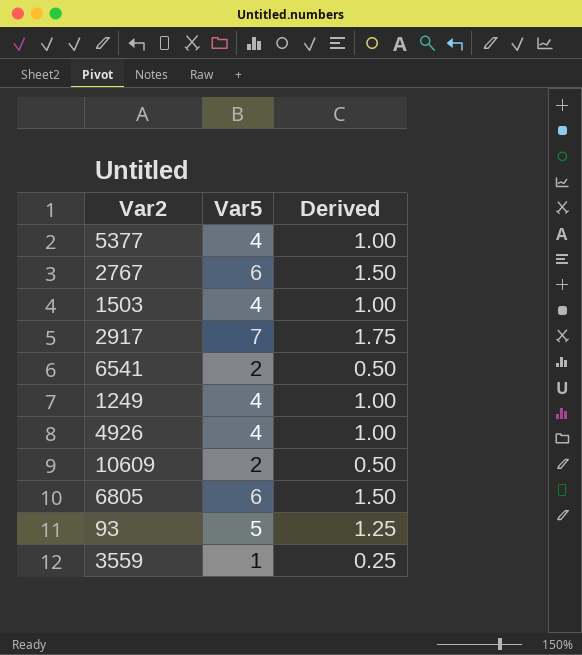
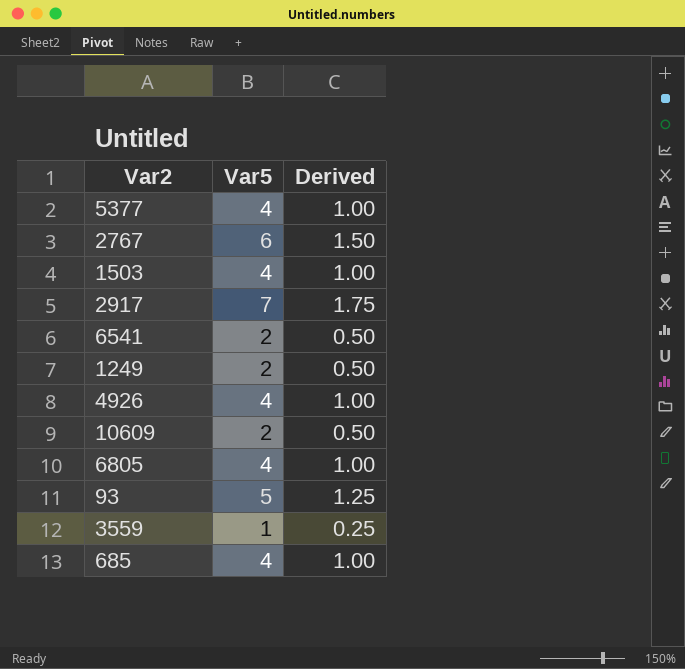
1249 | Var5: 4 -> 2
1249 | Derived: 1.00 -> 0.50
6805 | Var5: 6 -> 4
6805 | Derived: 1.50 -> 1.00
row 685: none -> 4 | 1.00

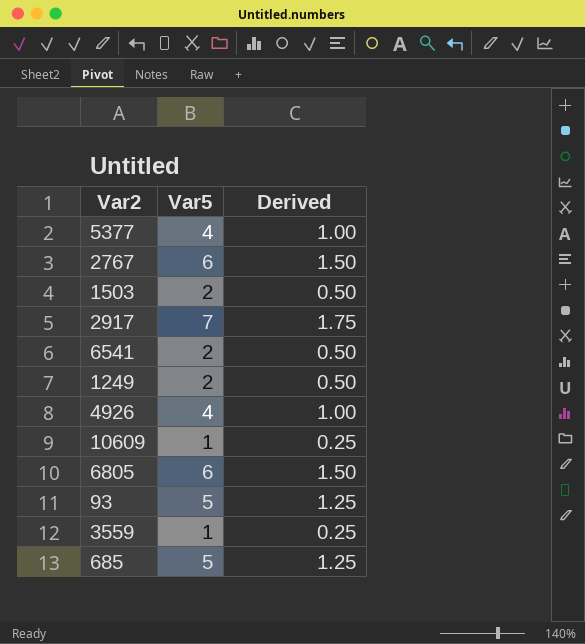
1503 | Var5: 4 -> 2
1503 | Derived: 1.00 -> 0.50
10609 | Var5: 2 -> 1
10609 | Derived: 0.50 -> 0.25
6805 | Var5: 4 -> 6
6805 | Derived: 1.00 -> 1.50
685 | Var5: 4 -> 5
685 | Derived: 1.00 -> 1.25

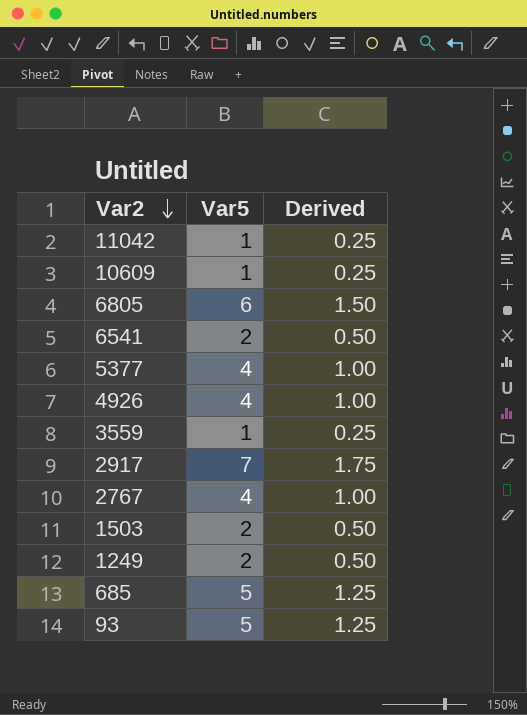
row order: none -> Var2 descending
row 11042: none -> 1 | 0.25
2767 | Var5: 6 -> 4
2767 | Derived: 1.50 -> 1.00

